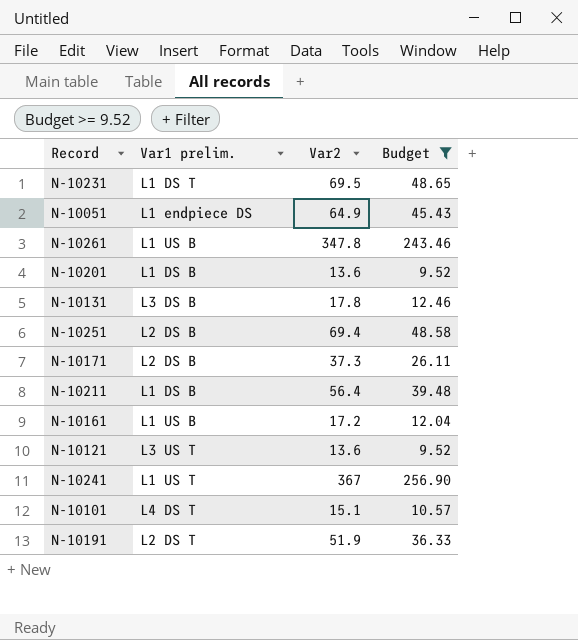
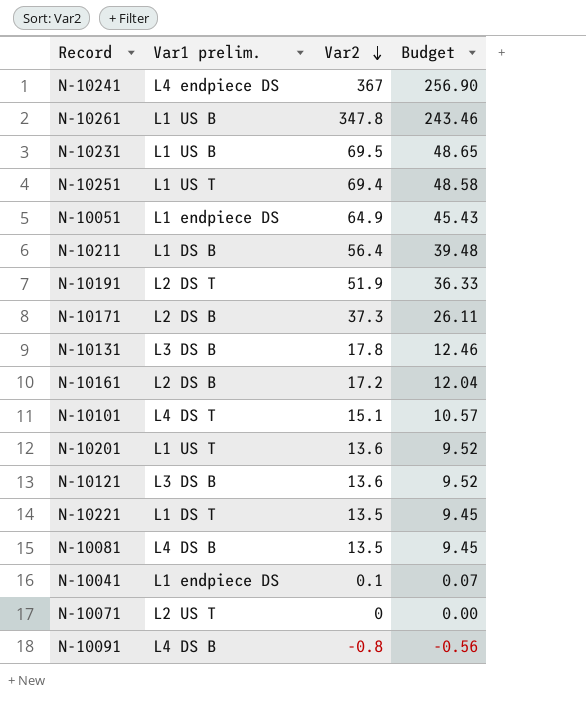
filter: Budget >= 9.52 -> none
row order: none -> Var2 descending
N-10241 | Var1 prelim.: L1 US T -> L4 endpiece DS
N-10231 | Var1 prelim.: L1 DS T -> L1 US B
N-10251 | Var1 prelim.: L2 DS B -> L1 US T
N-10161 | Var1 prelim.: L1 US B -> L2 DS B
N-10201 | Var1 prelim.: L1 DS B -> L1 US T
N-10121 | Var1 prelim.: L3 US T -> L3 DS B

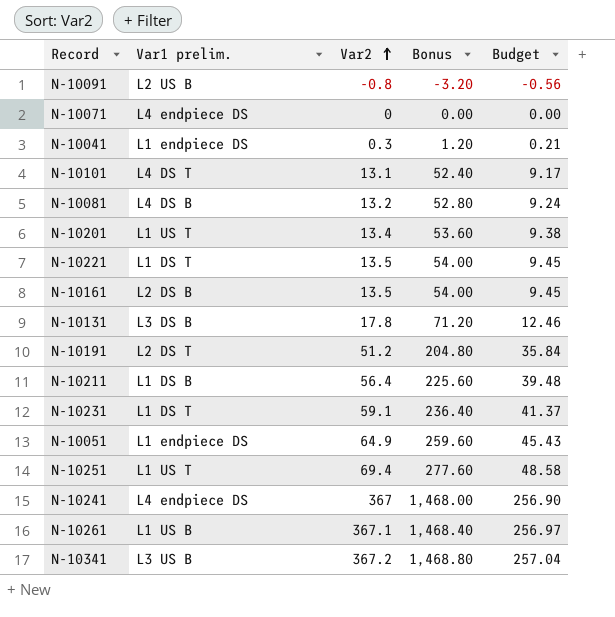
row order: Var2 descending -> Var2 ascending
column Bonus | formula: none -> [Var2] * 4
row N-10171: L2 DS B | 37.3 | 26.11 -> none
row N-10121: L3 DS B | 13.6 | 9.52 -> none
N-10091 | Var1 prelim.: L4 DS B -> L2 US B
N-10071 | Var1 prelim.: L2 US T -> L4 endpiece DS
N-10041 | Var2: 0.1 -> 0.3
N-10041 | Budget: 0.07 -> 0.21
N-10101 | Var2: 15.1 -> 13.1
N-10101 | Budget: 10.57 -> 9.17
N-10081 | Var2: 13.5 -> 13.2
N-10081 | Budget: 9.45 -> 9.24
N-10201 | Var2: 13.6 -> 13.4
N-10201 | Budget: 9.52 -> 9.38
N-10161 | Var2: 17.2 -> 13.5
N-10161 | Budget: 12.04 -> 9.45
N-10191 | Var2: 51.9 -> 51.2
N-10191 | Budget: 36.33 -> 35.84
N-10231 | Var1 prelim.: L1 US B -> L1 DS T
N-10231 | Var2: 69.5 -> 59.1
N-10231 | Budget: 48.65 -> 41.37
N-10261 | Var2: 347.8 -> 367.1
N-10261 | Budget: 243.46 -> 256.97
row N-10341: none -> L3 US B | 367.2 | 1,468.80 | 257.04

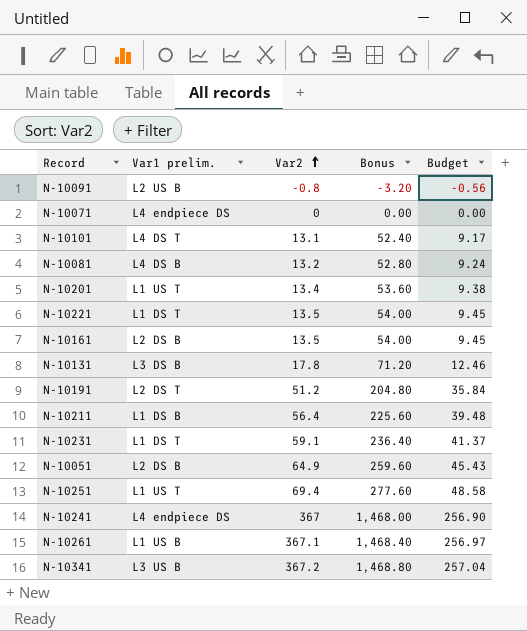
row N-10041: L1 endpiece DS | 0.3 | 1.20 | 0.21 -> none
N-10051 | Var1 prelim.: L1 endpiece DS -> L2 DS B

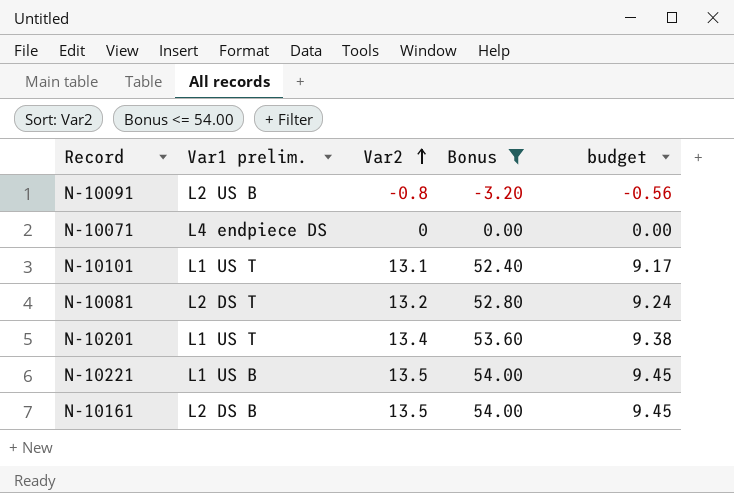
filter: none -> Bonus <= 54.00
column name: Budget -> budget
N-10101 | Var1 prelim.: L4 DS T -> L1 US T
N-10081 | Var1 prelim.: L4 DS B -> L2 DS T
N-10221 | Var1 prelim.: L1 DS T -> L1 US B

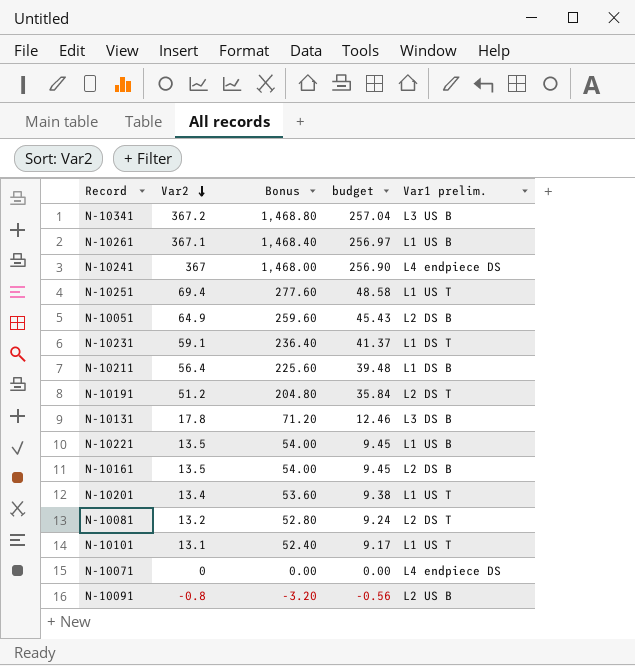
filter: Bonus <= 54.00 -> none
row order: Var2 ascending -> Var2 descending
column Var1 prelim. | position: 2 -> 5

